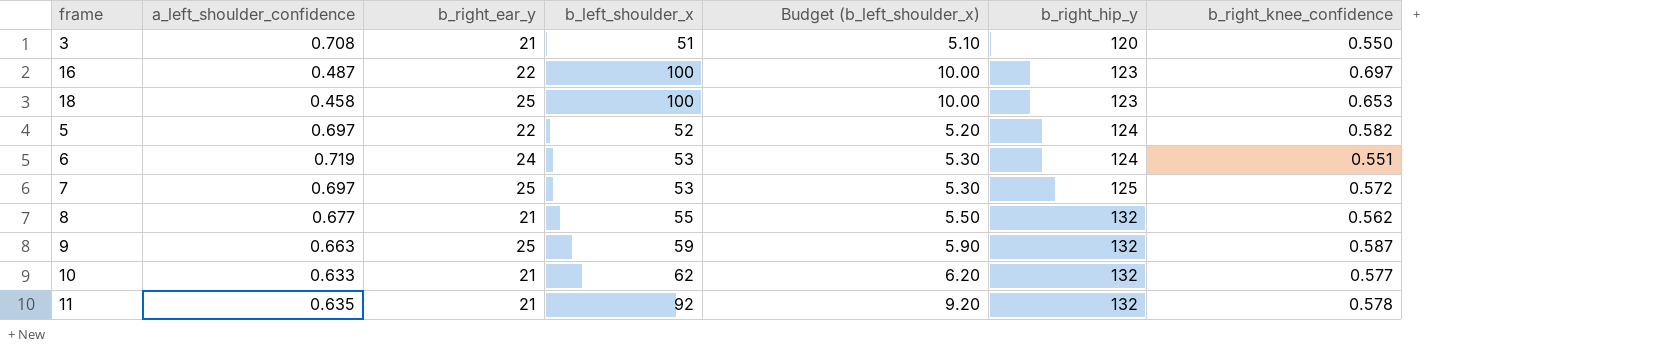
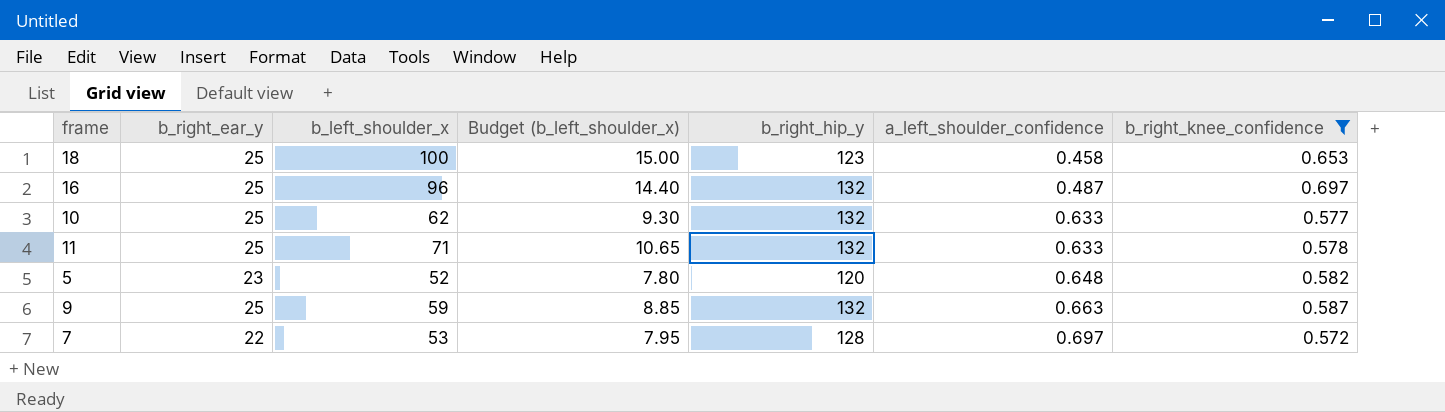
filter: none -> b_right_knee_confidence >= 0.572
row order: b_right_hip_y ascending -> a_left_shoulder_confidence ascending
column Budget (b_left_shoulder_x) | formula: [b_left_shoulder_x] * 0.1 -> [b_left_shoulder_x] * 0.15
column a_left_shoulder_confidence | position: 2 -> 6
16 | b_right_ear_y: 22 -> 25
16 | b_left_shoulder_x: 100 -> 96
16 | b_right_hip_y: 123 -> 132
10 | b_right_ear_y: 21 -> 25
11 | b_right_ear_y: 21 -> 25
11 | b_left_shoulder_x: 92 -> 71
11 | a_left_shoulder_confidence: 0.635 -> 0.633
5 | b_right_ear_y: 22 -> 23
5 | b_right_hip_y: 124 -> 120
5 | a_left_shoulder_confidence: 0.697 -> 0.648
7 | b_right_ear_y: 25 -> 22
7 | b_right_hip_y: 125 -> 128

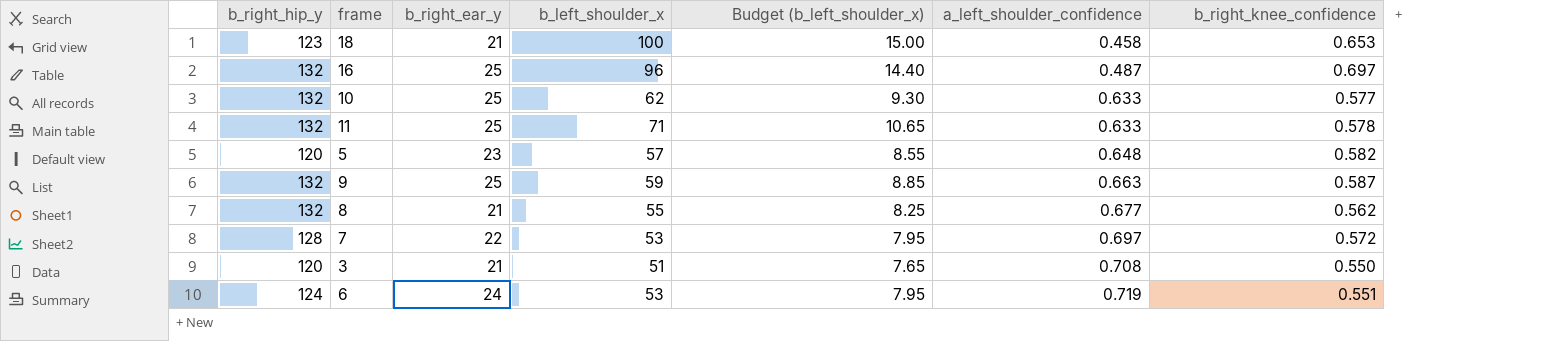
filter: b_right_knee_confidence >= 0.572 -> none
column b_right_hip_y | position: 5 -> 1
18 | b_right_ear_y: 25 -> 21
5 | b_left_shoulder_x: 52 -> 57
5 | Budget (b_left_shoulder_x): 7.80 -> 8.55

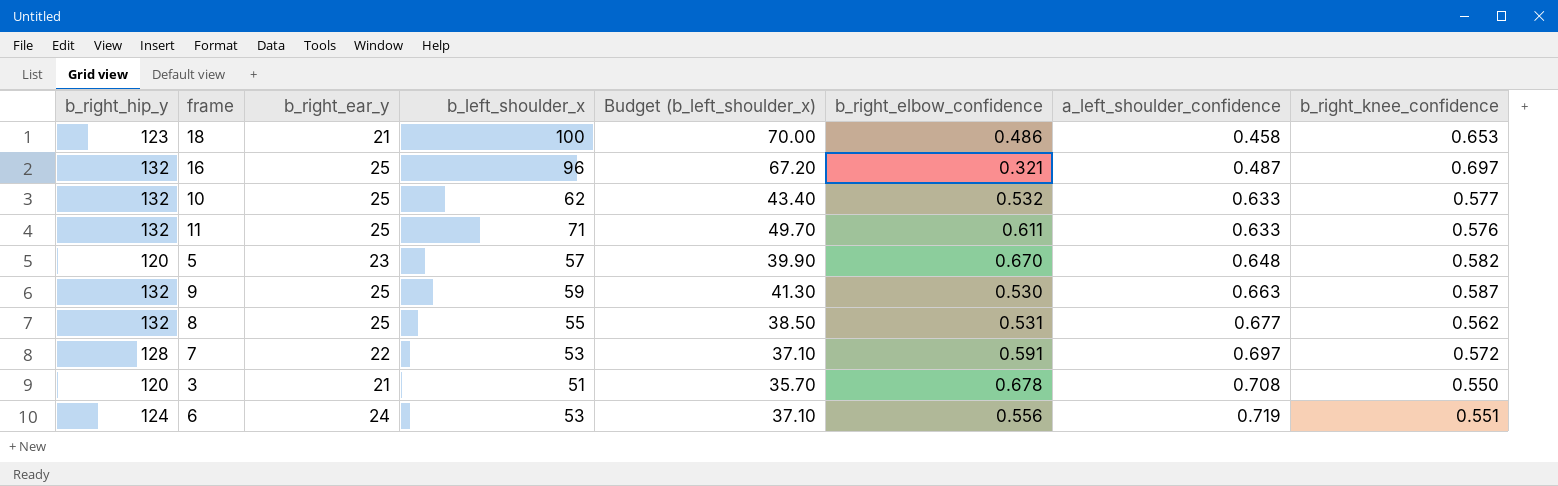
column Budget (b_left_shoulder_x) | formula: [b_left_shoulder_x] * 0.15 -> [b_left_shoulder_x] * 0.7
column b_right_elbow_confidence | position: none -> 6
11 | b_right_knee_confidence: 0.578 -> 0.576
8 | b_right_ear_y: 21 -> 25

